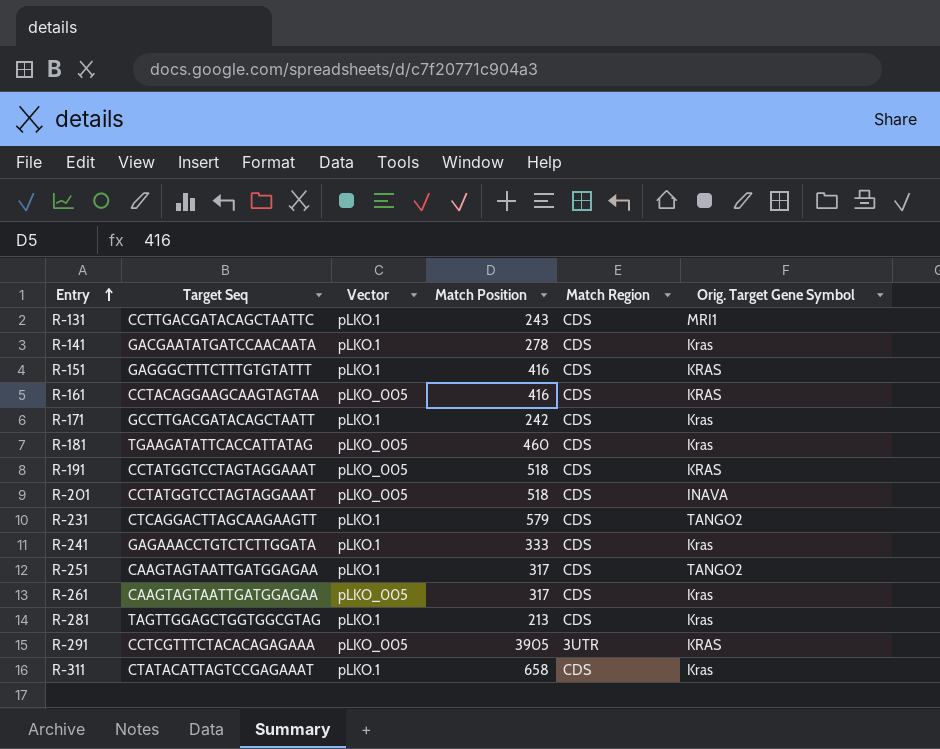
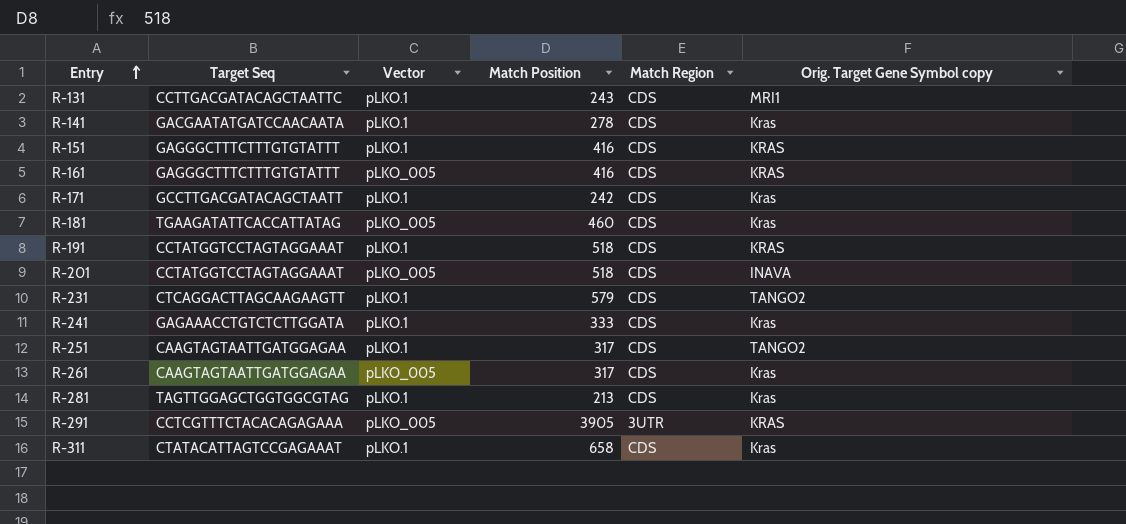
column name: Orig. Target Gene Symbol -> Orig. Target Gene Symbol copy
R-161 | Target Seq: CCTACAGGAAGCAAGTAGTAA -> GAGGGCTTTCTTTGTGTATTT
R-191 | Vector: pLKO_005 -> pLKO.1

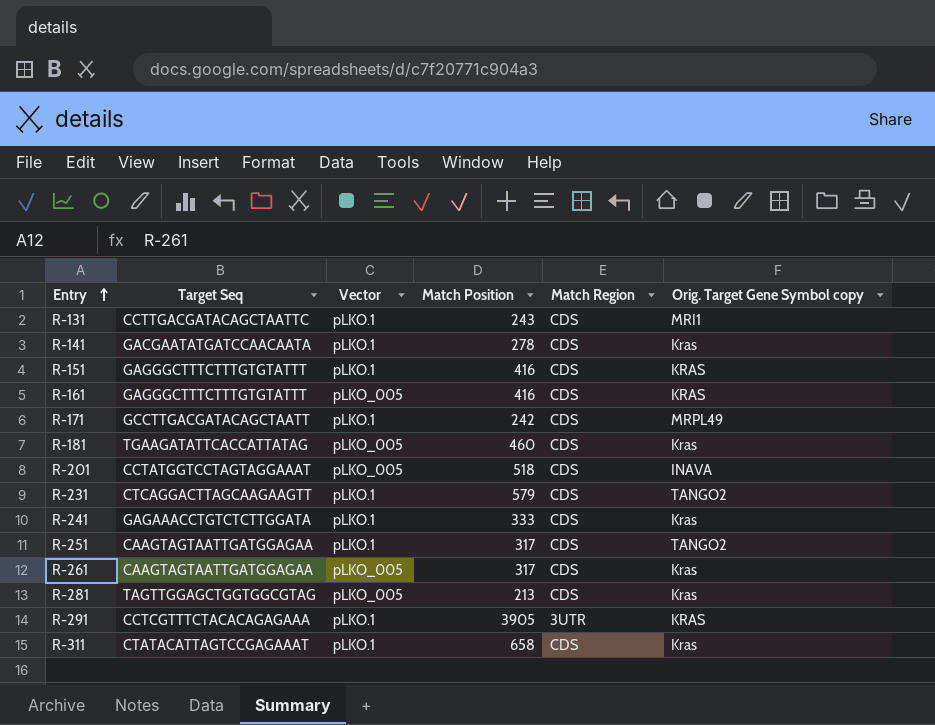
row R-191: CCTATGGTCCTAGTAGGAAAT | pLKO.1 | 518 | CDS | KRAS -> none
R-171 | Orig. Target Gene Symbol copy: Kras -> MRPL49
R-281 | Vector: pLKO.1 -> pLKO_005
R-291 | Vector: pLKO_005 -> pLKO.1

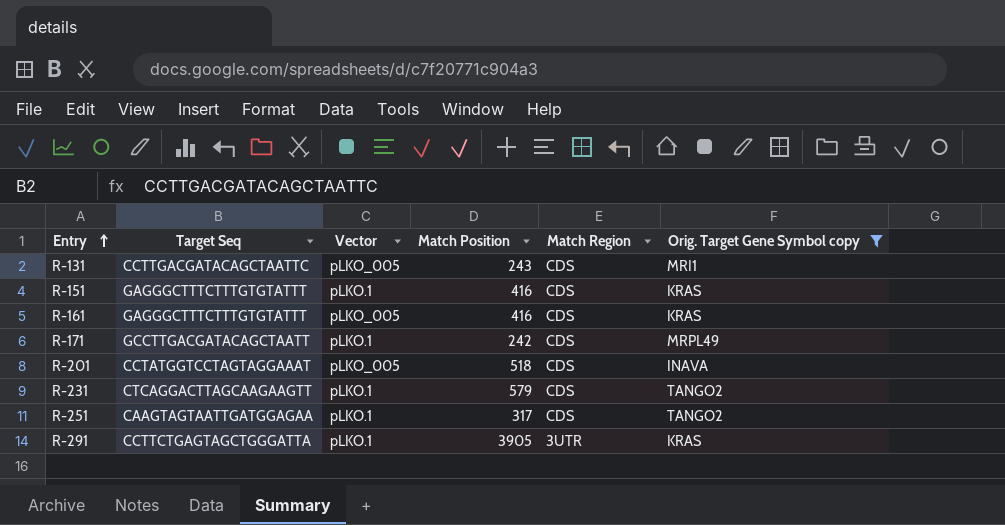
filter: none -> Orig. Target Gene Symbol copy != Kras
R-131 | Vector: pLKO.1 -> pLKO_005
R-291 | Target Seq: CCTCGTTTCTACACAGAGAAA -> CCTTCTGAGTAGCTGGGATTA

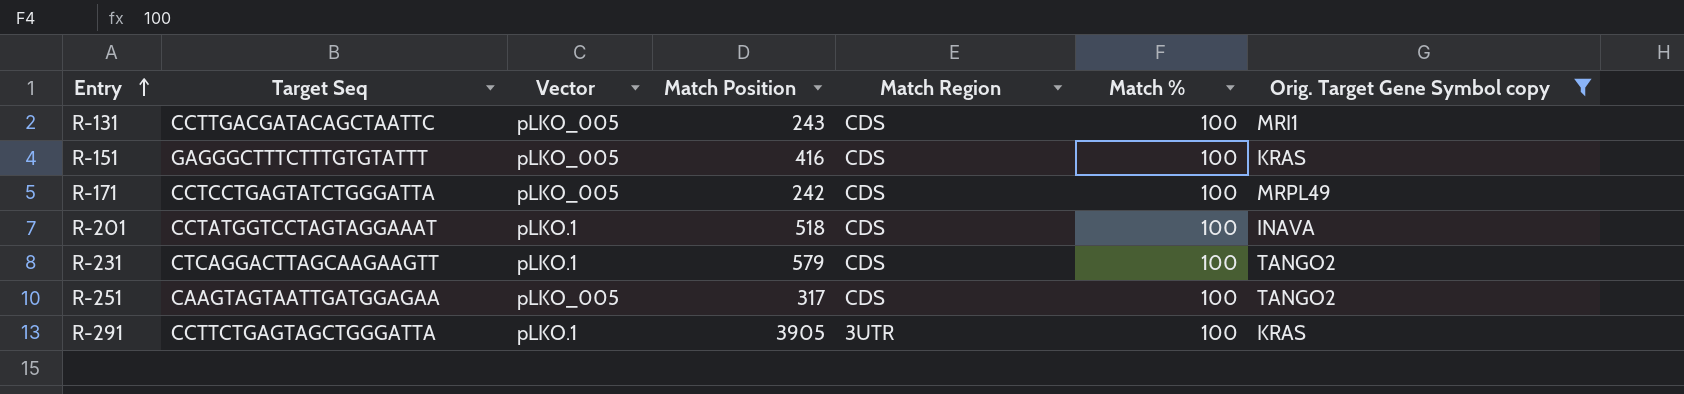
column Match % | position: none -> 6
row R-161: GAGGGCTTTCTTTGTGTATTT | pLKO_005 | 416 | CDS | KRAS -> none
R-151 | Vector: pLKO.1 -> pLKO_005
R-171 | Target Seq: GCCTTGACGATACAGCTAATT -> CCTCCTGAGTATCTGGGATTA
R-171 | Vector: pLKO.1 -> pLKO_005
R-201 | Vector: pLKO_005 -> pLKO.1
R-251 | Vector: pLKO.1 -> pLKO_005

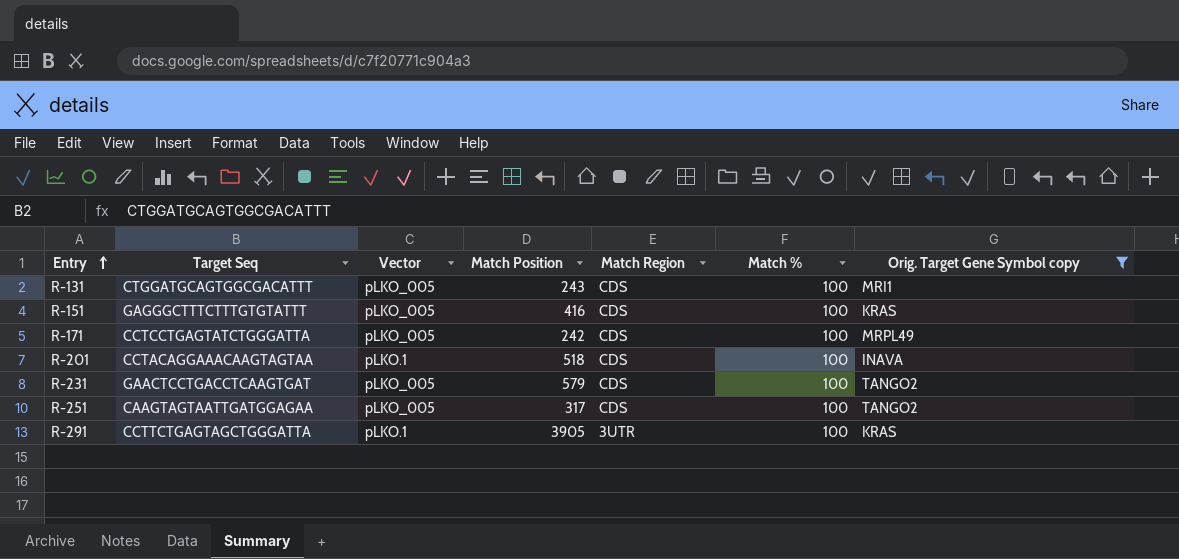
R-131 | Target Seq: CCTTGACGATACAGCTAATTC -> CTGGATGCAGTGGCGACATTT
R-201 | Target Seq: CCTATGGTCCTAGTAGGAAAT -> CCTACAGGAAACAAGTAGTAA
R-231 | Target Seq: CTCAGGACTTAGCAAGAAGTT -> GAACTCCTGACCTCAAGTGAT
R-231 | Vector: pLKO.1 -> pLKO_005

